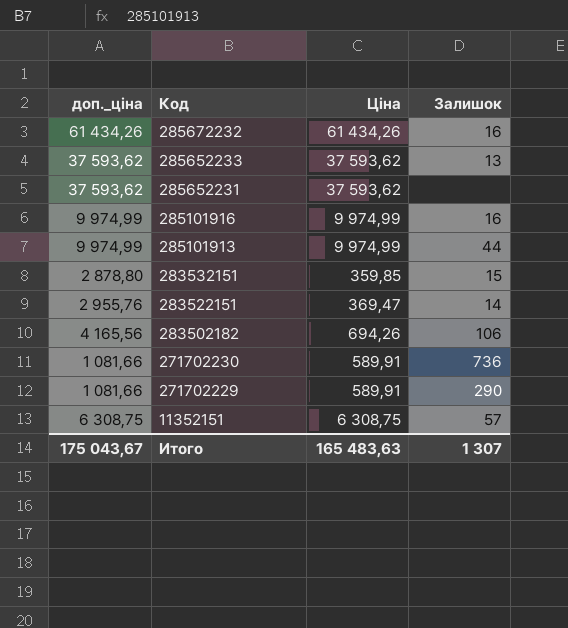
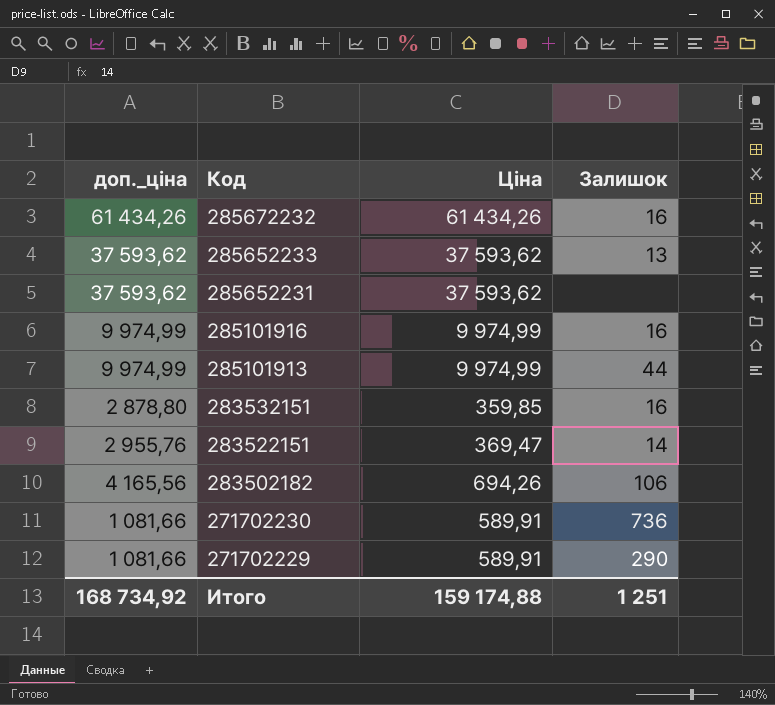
row 11352151: 6 308,75 | 6 308,75 | 57 -> none
283532151 | Залишок: 15 -> 16
Итого | доп._ціна: 175 043,67 -> 168 734,92
Итого | Ціна: 165 483,63 -> 159 174,88
Итого | Залишок: 1 307 -> 1 251

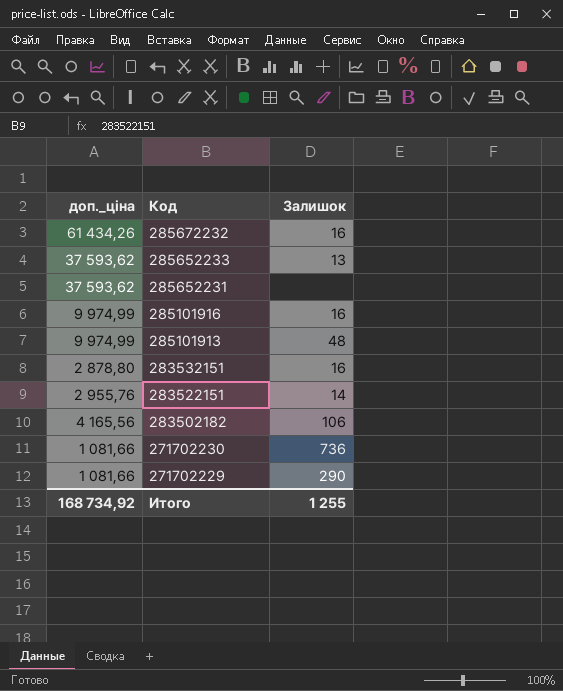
column Ціна | position: 3 -> none
285101913 | Залишок: 44 -> 48
Итого | Залишок: 1 251 -> 1 255

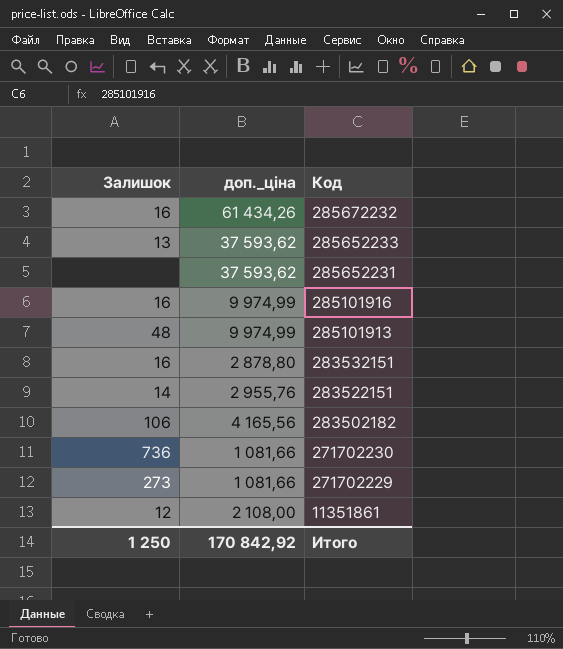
column Залишок | position: 3 -> 1
271702229 | Залишок: 290 -> 273
row 11351861: none -> 12 | 2 108,00
Итого | Залишок: 1 255 -> 1 250
Итого | доп._ціна: 168 734,92 -> 170 842,92

